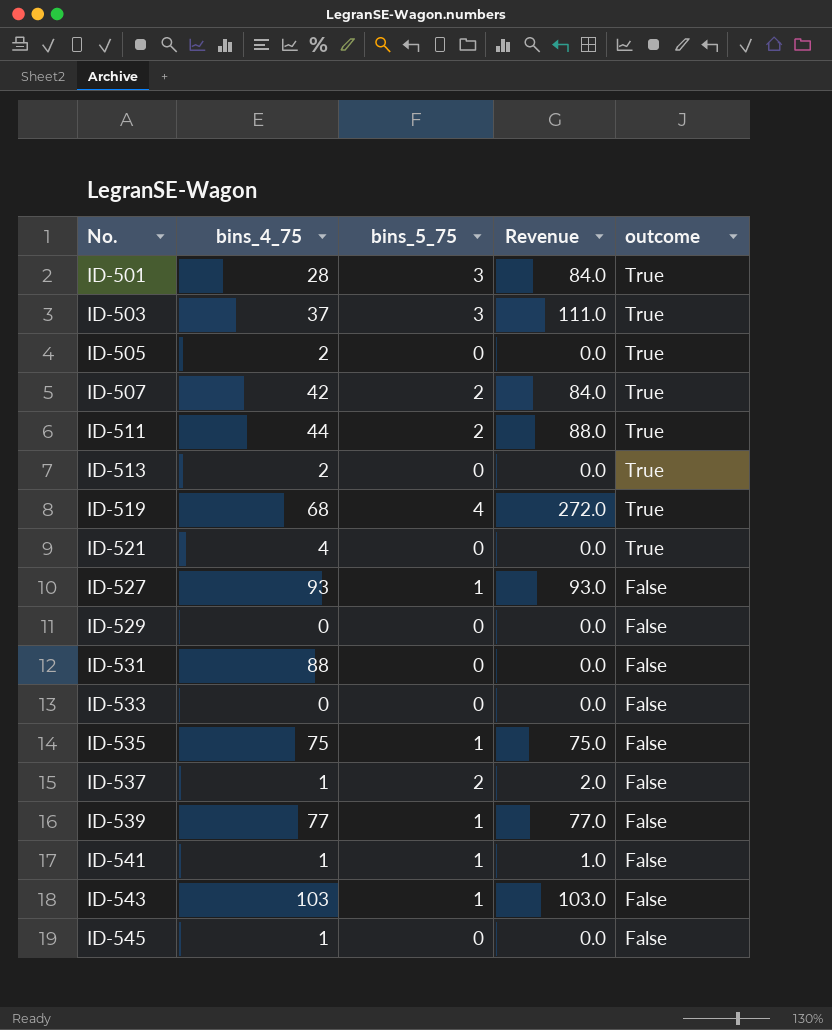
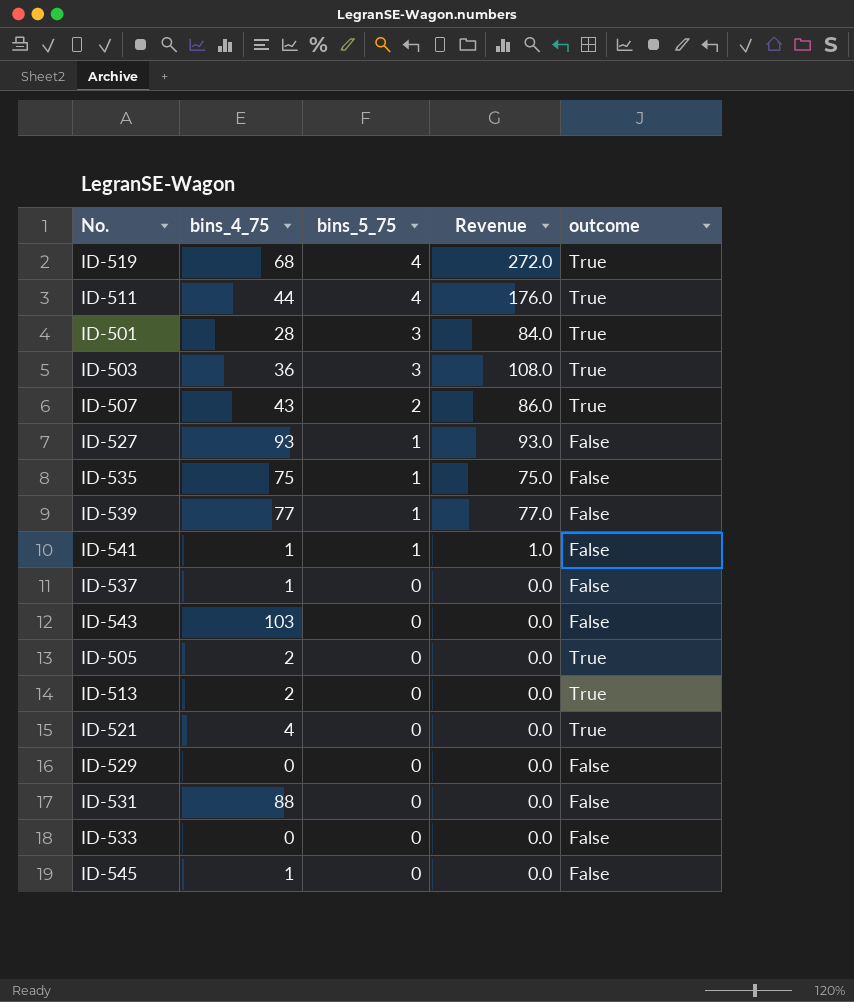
row order: No. ascending -> bins_5_75 descending
ID-511 | bins_5_75: 2 -> 4
ID-511 | Revenue: 88.0 -> 176.0
ID-503 | bins_4_75: 37 -> 36
ID-503 | Revenue: 111.0 -> 108.0
ID-507 | bins_4_75: 42 -> 43
ID-507 | Revenue: 84.0 -> 86.0
ID-537 | bins_5_75: 2 -> 0
ID-537 | Revenue: 2.0 -> 0.0
ID-543 | bins_5_75: 1 -> 0
ID-543 | Revenue: 103.0 -> 0.0

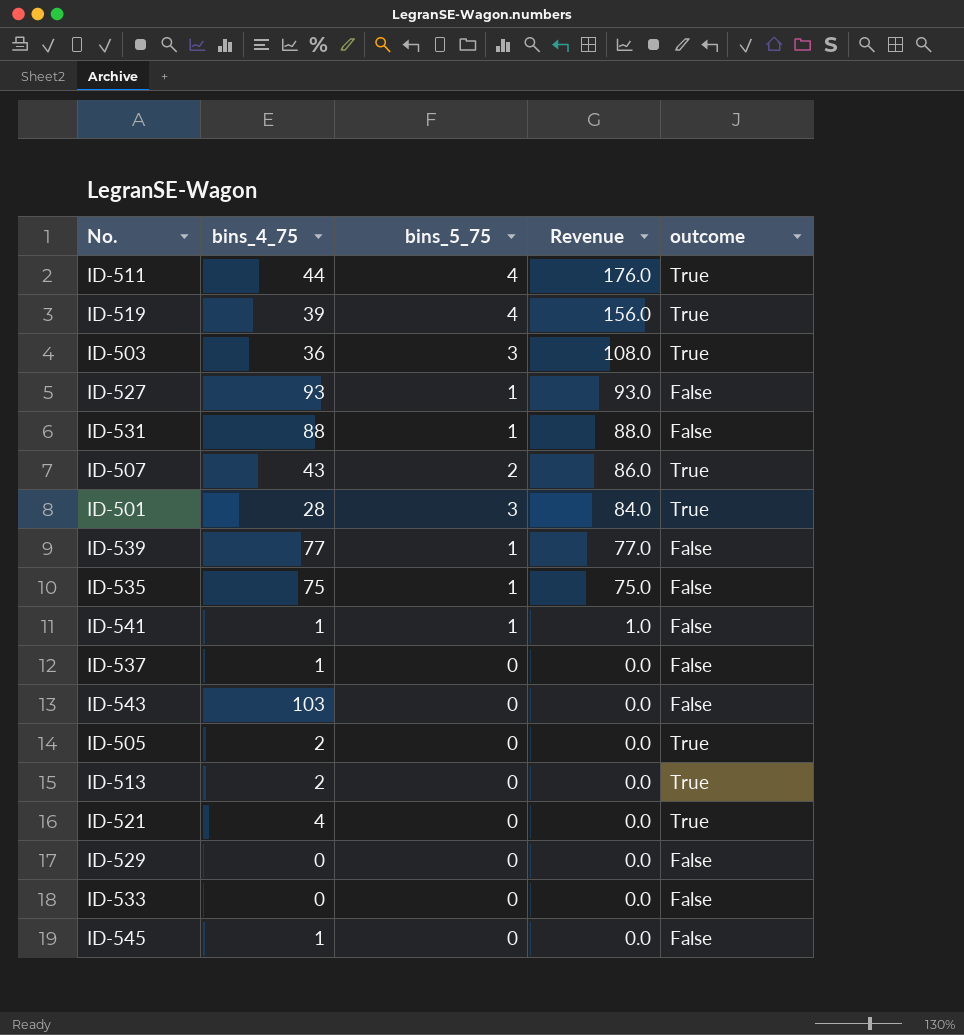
row order: bins_5_75 descending -> Revenue descending
ID-519 | bins_4_75: 68 -> 39
ID-519 | Revenue: 272.0 -> 156.0
ID-531 | bins_5_75: 0 -> 1
ID-531 | Revenue: 0.0 -> 88.0

